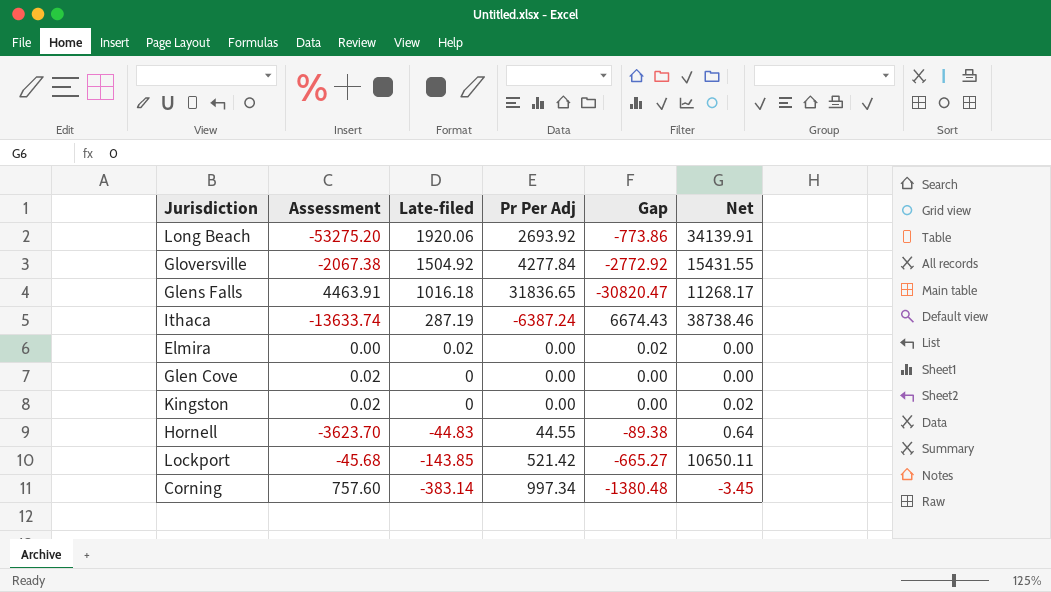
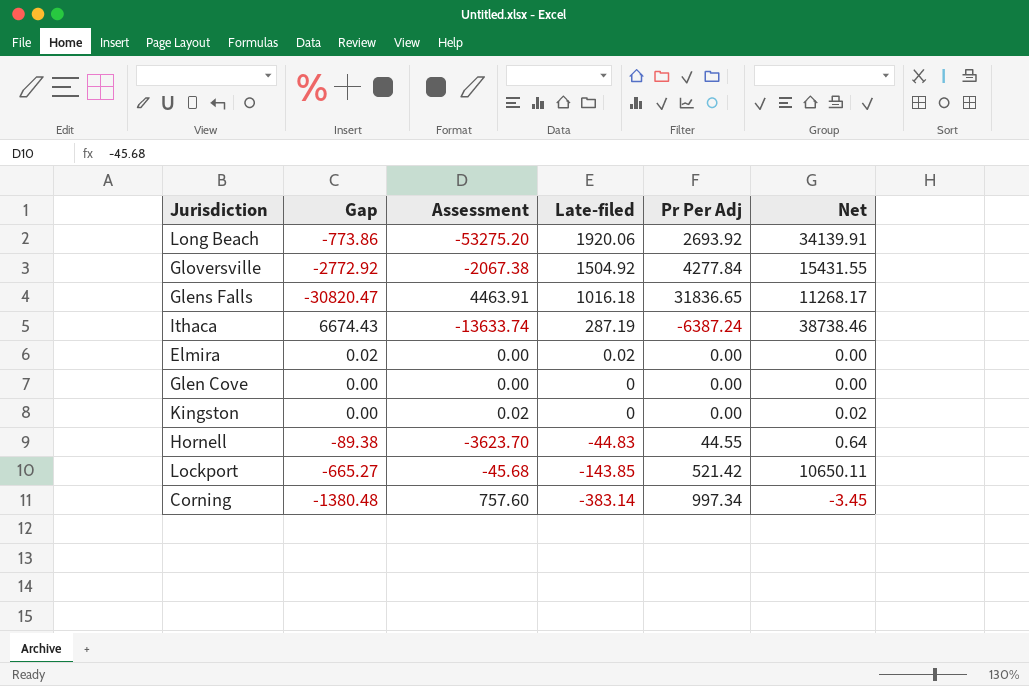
column Gap | position: 5 -> 2
Glen Cove | Assessment: 0.02 -> 0.00

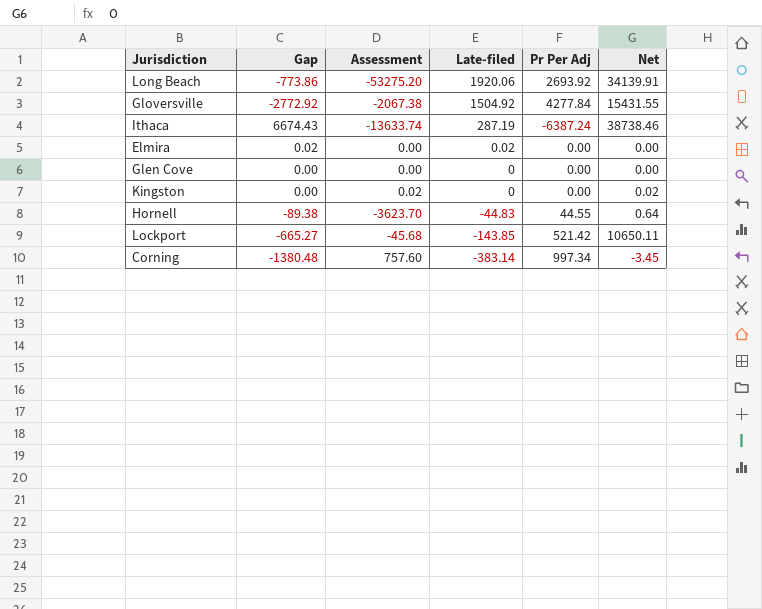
row Glens Falls: -30820.47 | 4463.91 | 1016.18 | 31836.65 | 11268.17 -> none

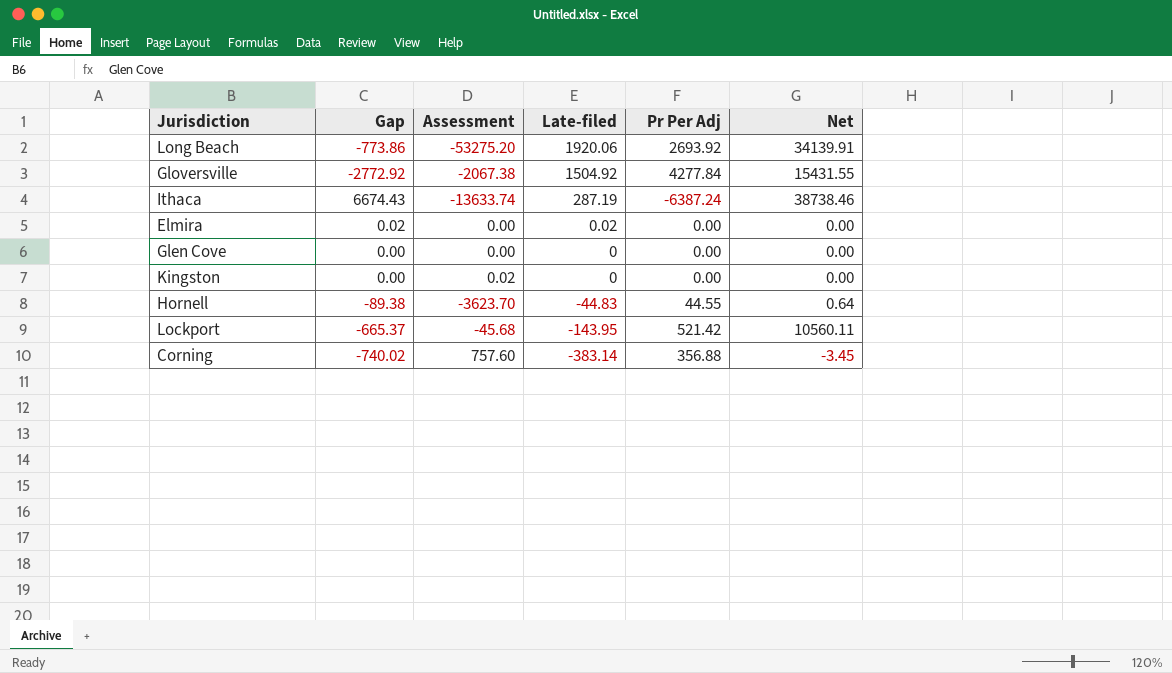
Kingston | Net: 0.02 -> 0.00
Lockport | Gap: -665.27 -> -665.37
Lockport | Late-filed: -143.85 -> -143.95
Lockport | Net: 10650.11 -> 10560.11
Corning | Gap: -1380.48 -> -740.02
Corning | Pr Per Adj: 997.34 -> 356.88

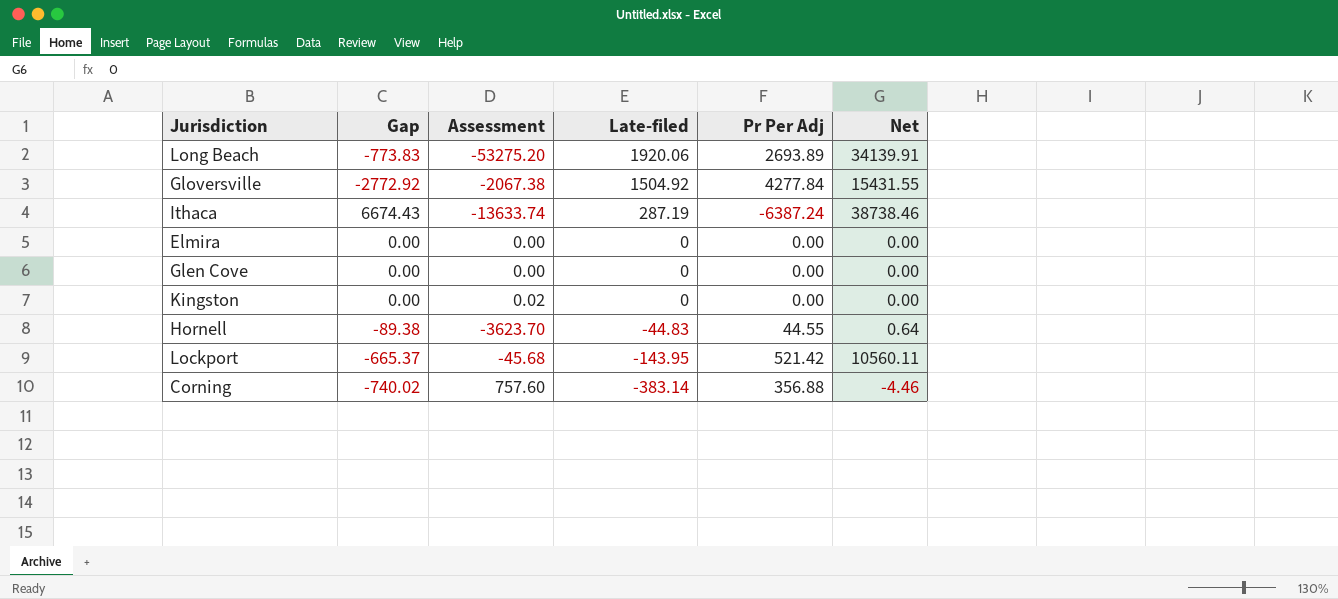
Long Beach | Gap: -773.86 -> -773.83
Long Beach | Pr Per Adj: 2693.92 -> 2693.89
Elmira | Gap: 0.02 -> 0.00
Elmira | Late-filed: 0.02 -> 0
Corning | Net: -3.45 -> -4.46

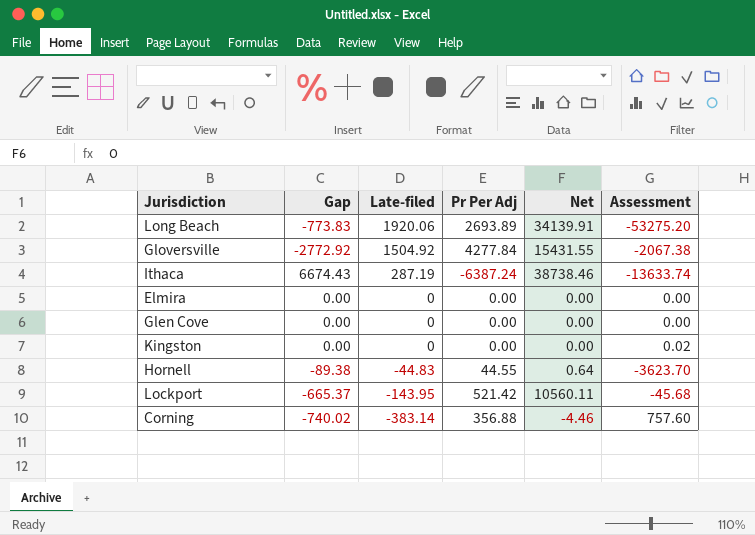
column Assessment | position: 3 -> 6

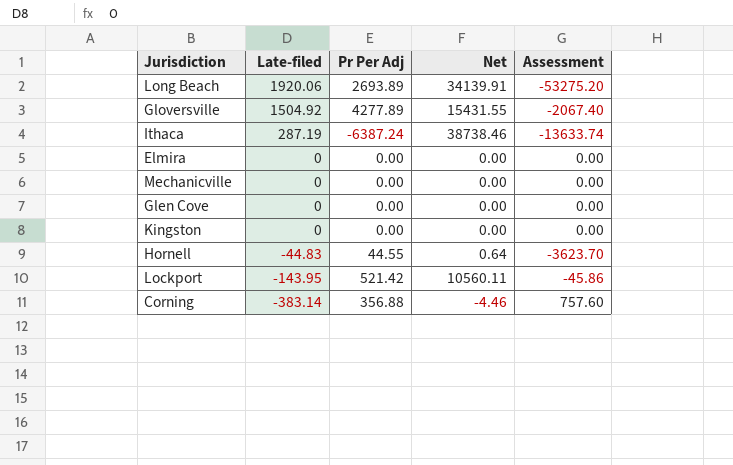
column Gap | formula: [Late-filed] - [Pr Per Adj] -> none
Gloversville | Pr Per Adj: 4277.84 -> 4277.89
Gloversville | Assessment: -2067.38 -> -2067.40
row Mechanicville: none -> 0 | 0.00 | 0.00 | 0.00
Kingston | Assessment: 0.02 -> 0.00
Lockport | Assessment: -45.68 -> -45.86

